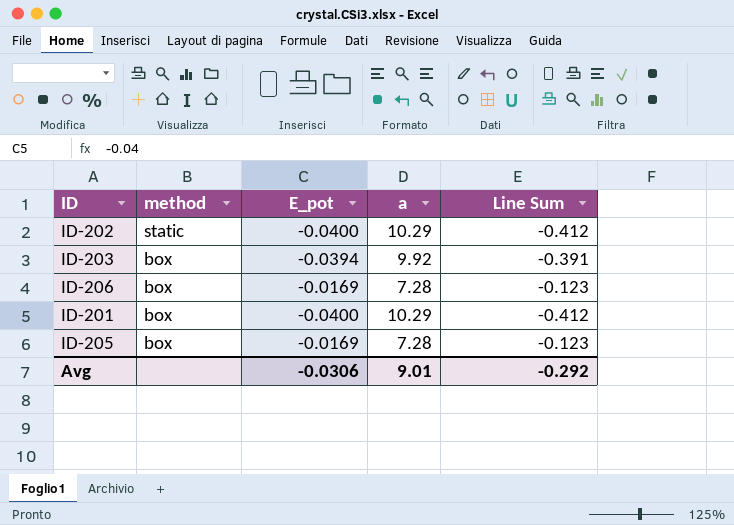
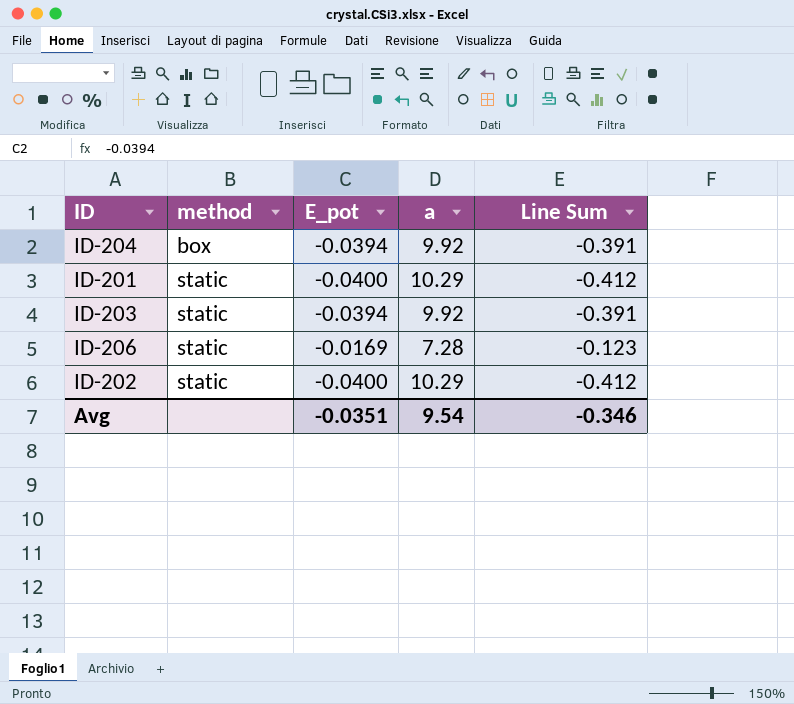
row order: method descending -> method ascending
row ID-205: box | -0.0169 | 7.28 | -0.123 -> none
row ID-204: none -> box | -0.0394 | 9.92 | -0.391
ID-201 | method: box -> static
ID-203 | method: box -> static
ID-206 | method: box -> static
Avg | E_pot: -0.0306 -> -0.0351
Avg | a: 9.01 -> 9.54
Avg | Line Sum: -0.292 -> -0.346

